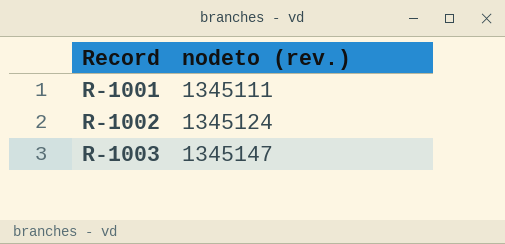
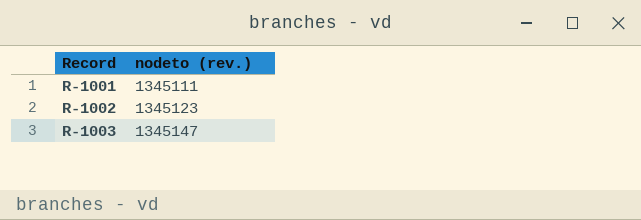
R-1002 | nodeto (rev.): 1345124 -> 1345123

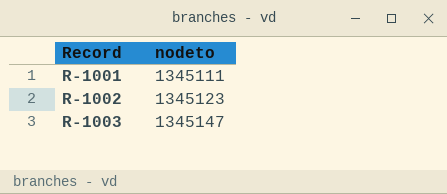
column name: nodeto (rev.) -> nodeto

